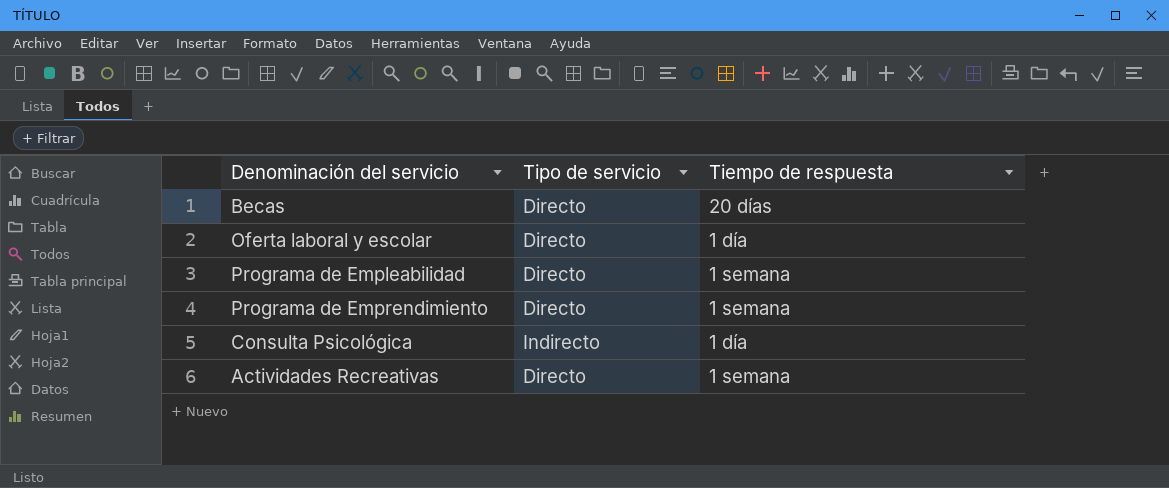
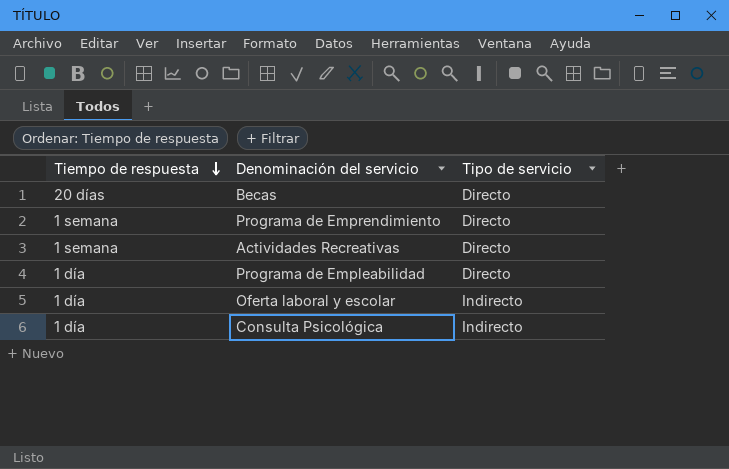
row order: none -> Tiempo de respuesta descending
column Tiempo de respuesta | position: 3 -> 1
Programa de Empleabilidad | Tiempo de respuesta: 1 semana -> 1 día
Oferta laboral y escolar | Tipo de servicio: Directo -> Indirecto

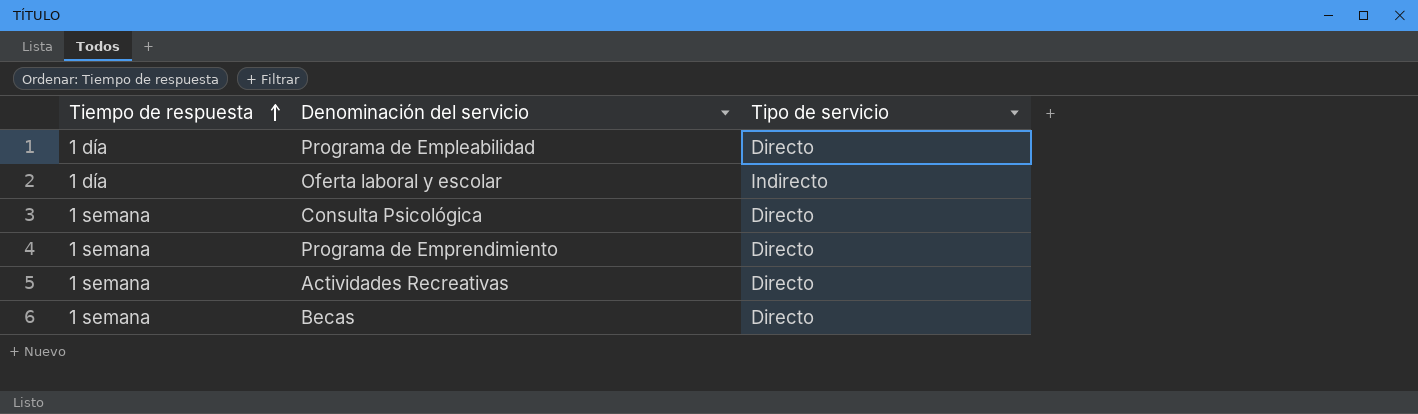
row order: Tiempo de respuesta descending -> Tiempo de respuesta ascending
Consulta Psicológica | Tiempo de respuesta: 1 día -> 1 semana
Consulta Psicológica | Tipo de servicio: Indirecto -> Directo
Becas | Tiempo de respuesta: 20 días -> 1 semana

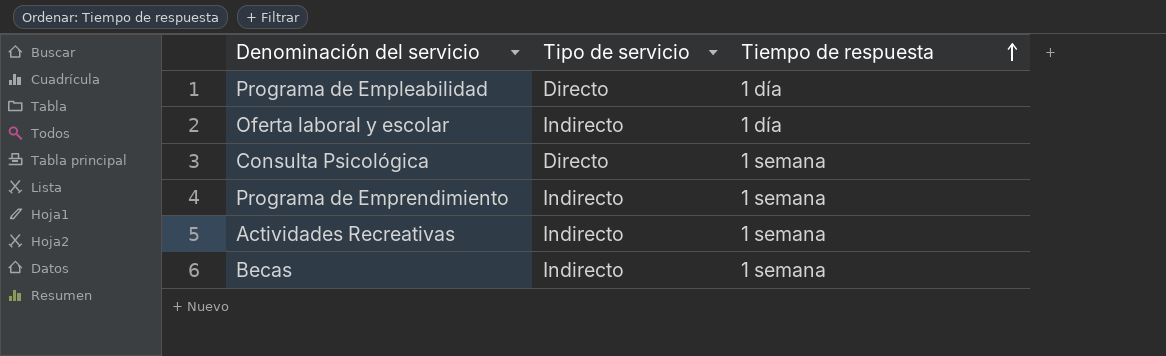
column Tiempo de respuesta | position: 1 -> 3
Programa de Emprendimiento | Tipo de servicio: Directo -> Indirecto
Actividades Recreativas | Tipo de servicio: Directo -> Indirecto
Becas | Tipo de servicio: Directo -> Indirecto

